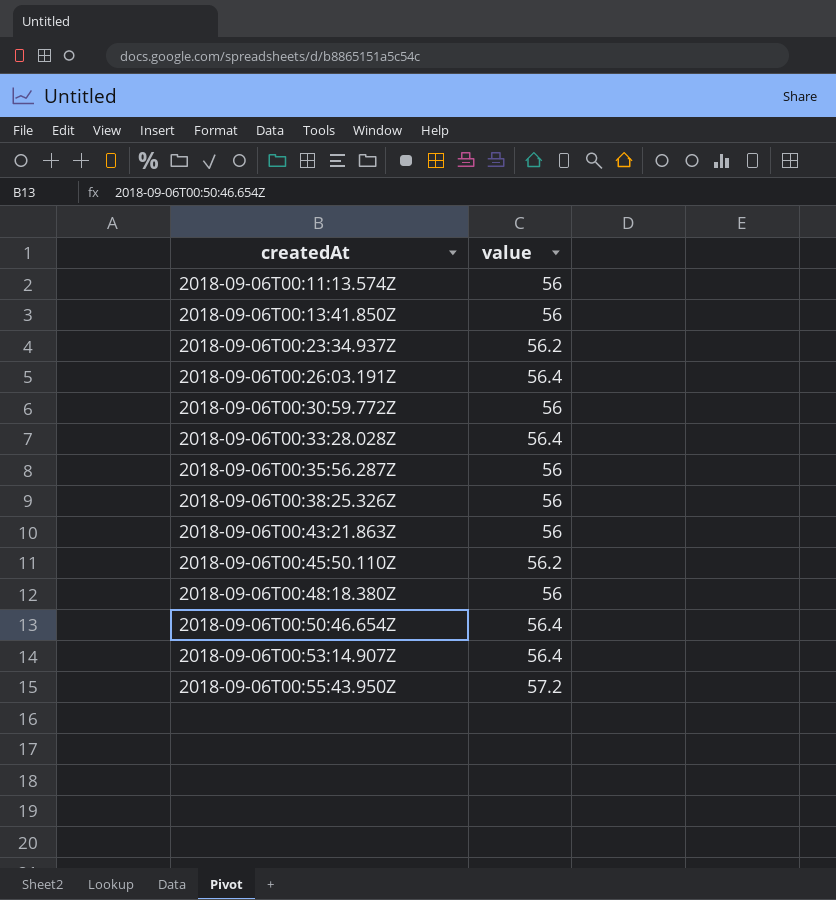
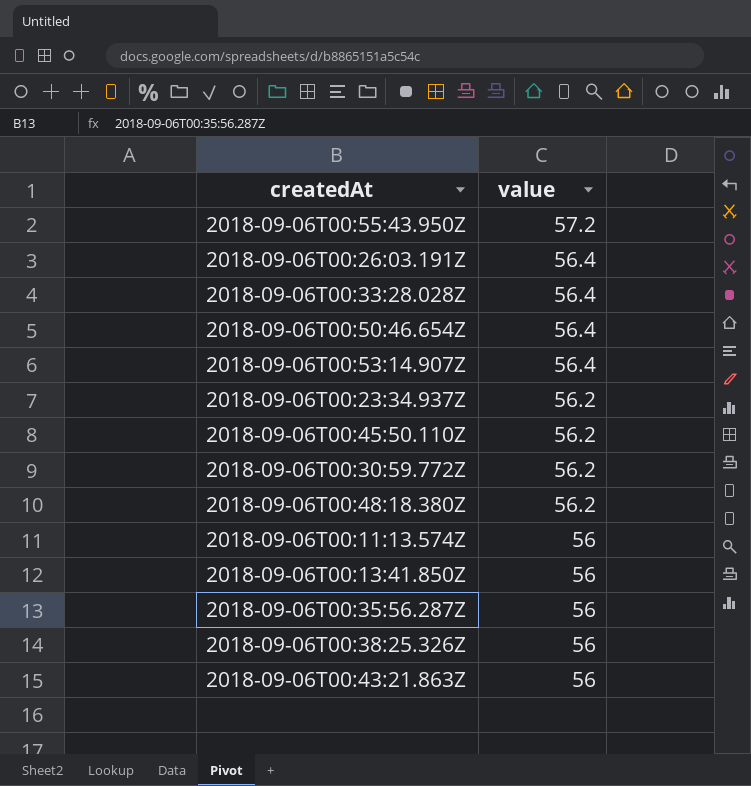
row order: createdAt ascending -> value descending
2018-09-06T00:30:59.772Z | value: 56 -> 56.2
2018-09-06T00:48:18.380Z | value: 56 -> 56.2

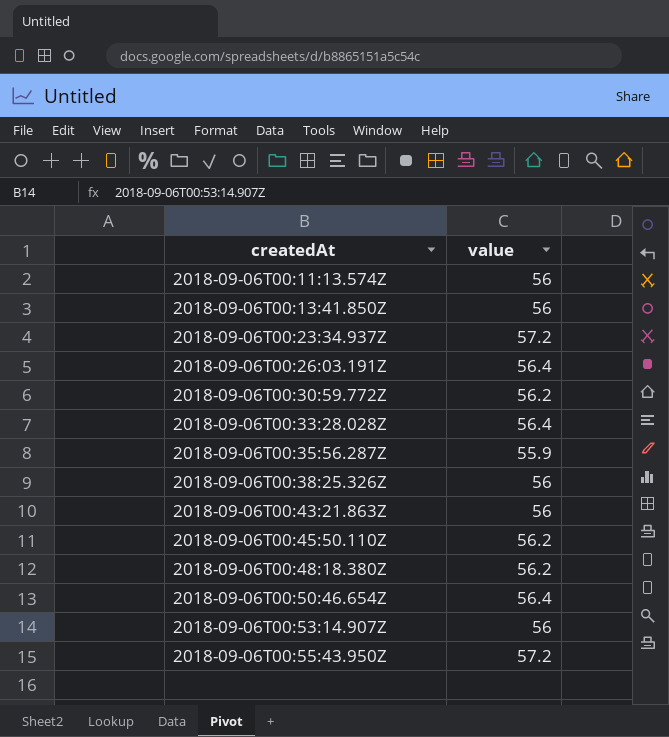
row order: value descending -> createdAt ascending
2018-09-06T00:23:34.937Z | value: 56.2 -> 57.2
2018-09-06T00:35:56.287Z | value: 56 -> 55.9
2018-09-06T00:53:14.907Z | value: 56.4 -> 56

